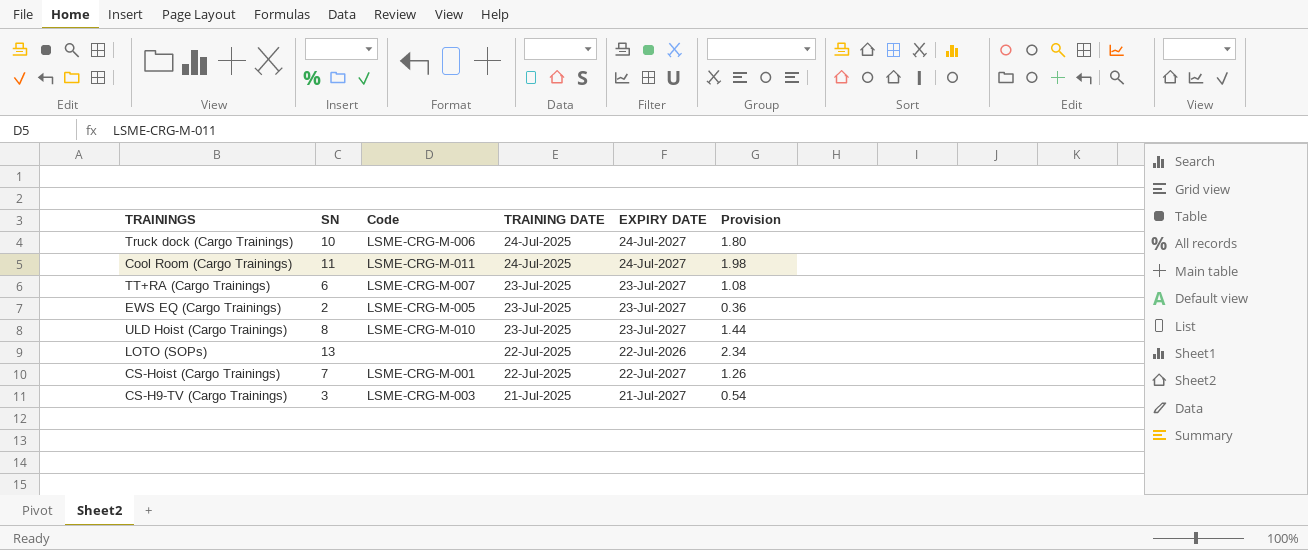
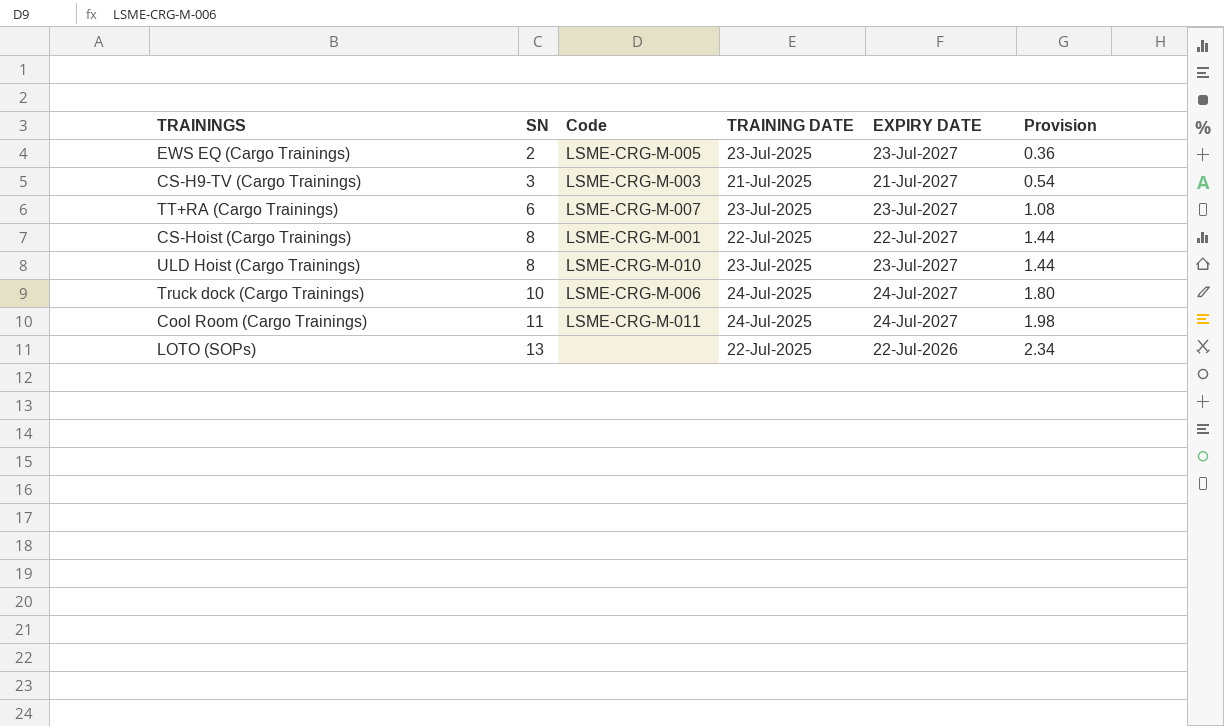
row order: TRAINING DATE descending -> SN ascending
CS-Hoist (Cargo Trainings) | SN: 7 -> 8
CS-Hoist (Cargo Trainings) | Provision: 1.26 -> 1.44

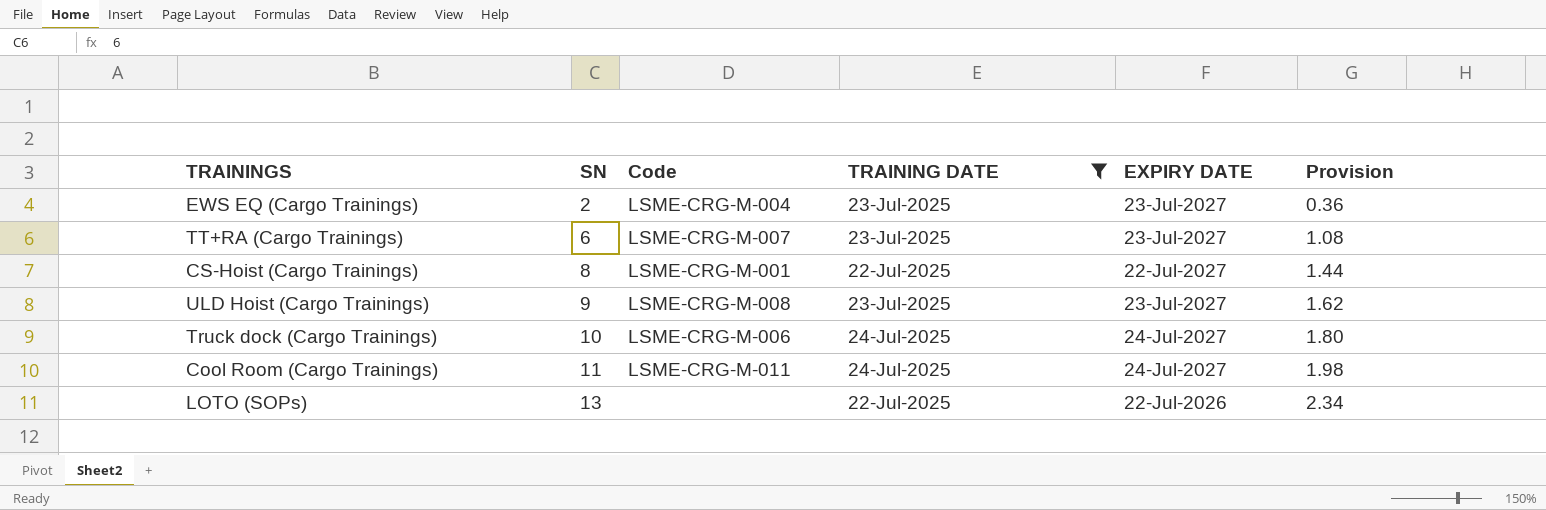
filter: none -> TRAINING DATE != 21-Jul-2025
EWS EQ (Cargo Trainings) | Code: LSME-CRG-M-005 -> LSME-CRG-M-004
ULD Hoist (Cargo Trainings) | SN: 8 -> 9
ULD Hoist (Cargo Trainings) | Code: LSME-CRG-M-010 -> LSME-CRG-M-008
ULD Hoist (Cargo Trainings) | Provision: 1.44 -> 1.62

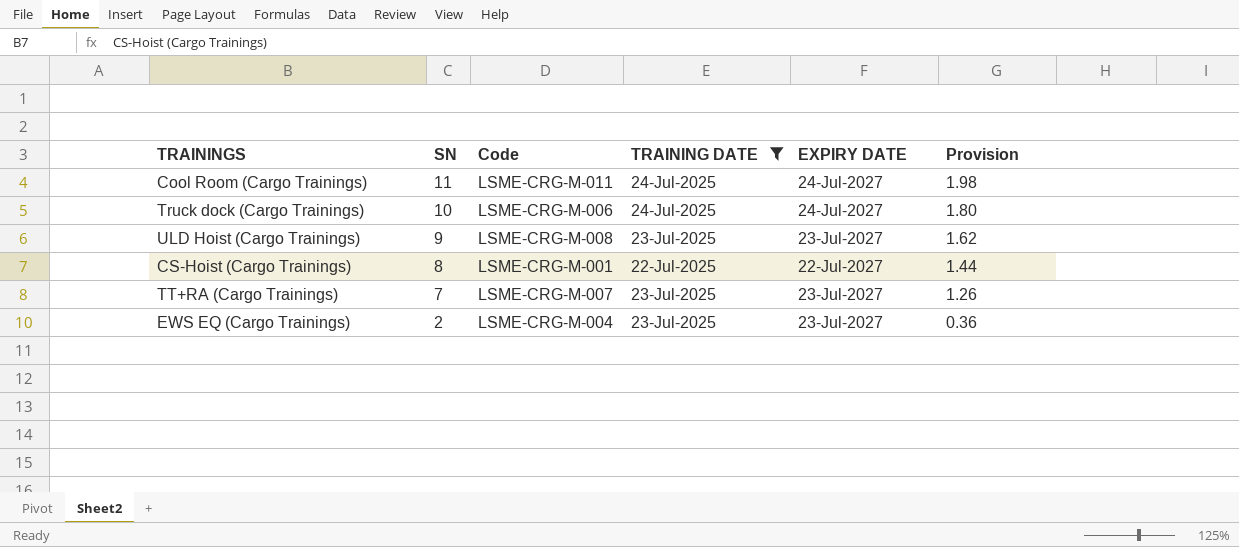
row order: SN ascending -> SN descending
row LOTO (SOPs): 13 | none | 22-Jul-2025 | 22-Jul-2026 | 2.34 -> none
TT+RA (Cargo Trainings) | SN: 6 -> 7
TT+RA (Cargo Trainings) | Provision: 1.08 -> 1.26

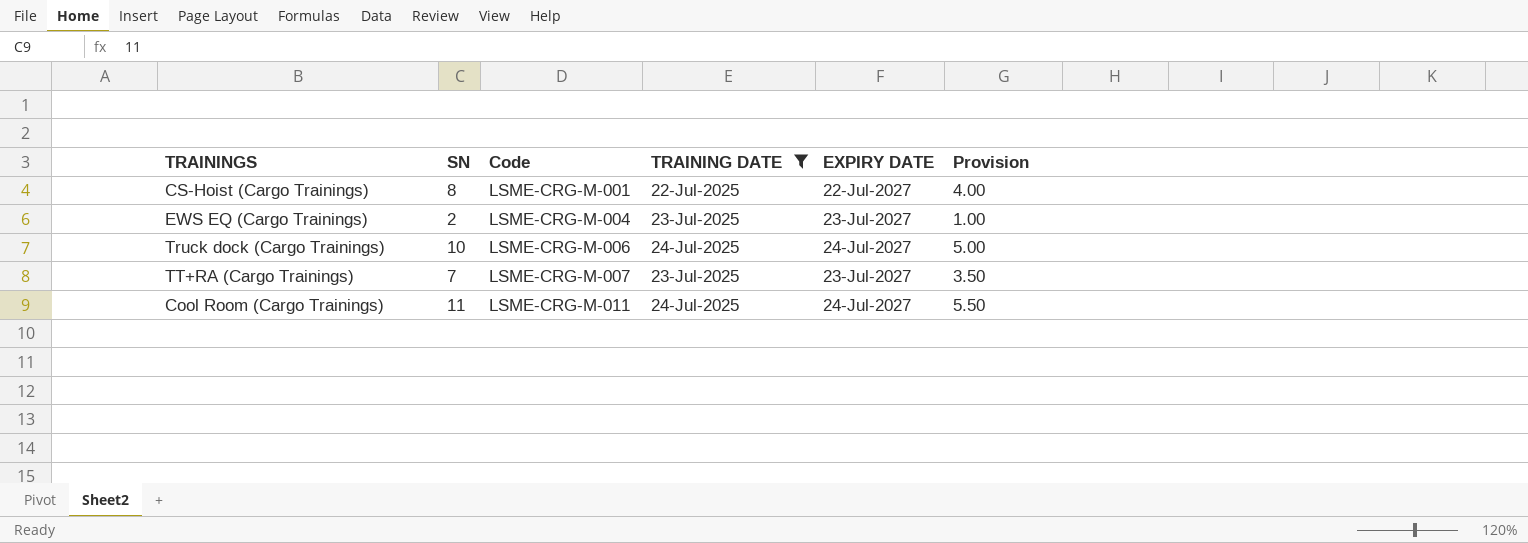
row order: SN descending -> Code ascending
column Provision | formula: [SN] * 0.18 -> [SN] * 0.5
row ULD Hoist (Cargo Trainings): 9 | LSME-CRG-M-008 | 23-Jul-2025 | 23-Jul-2027 | 1.62 -> none

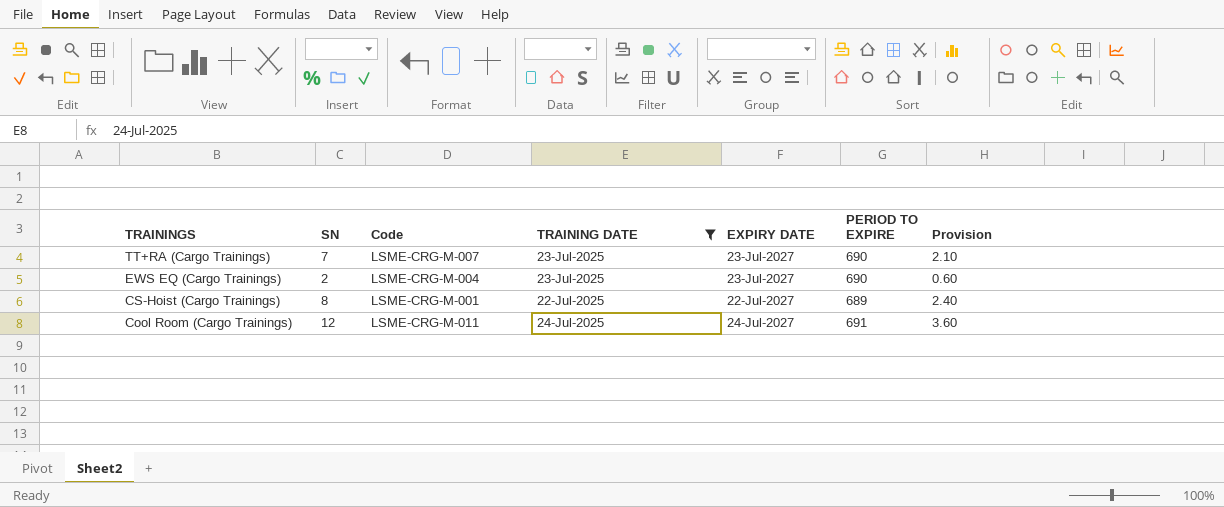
row order: Code ascending -> TRAININGS descending
column PERIOD TO EXPIRE | position: none -> 6
column Provision | formula: [SN] * 0.5 -> [SN] * 0.3
row Truck dock (Cargo Trainings): 10 | LSME-CRG-M-006 | 24-Jul-2025 | 24-Jul-2027 | 5.00 -> none
Cool Room (Cargo Trainings) | SN: 11 -> 12

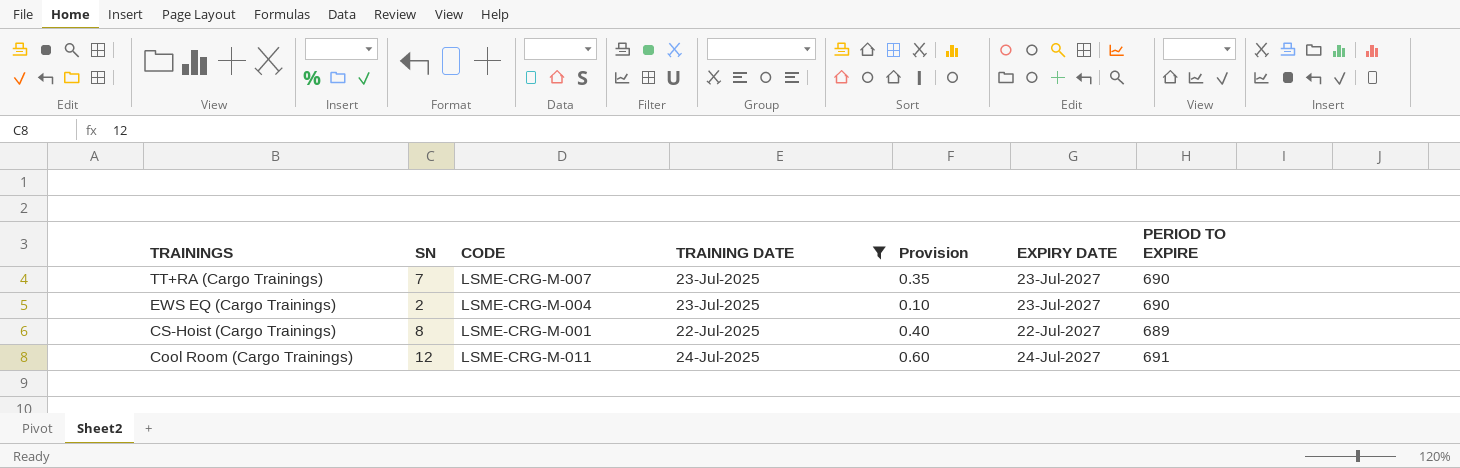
column name: Code -> CODE
column Provision | formula: [SN] * 0.3 -> [SN] * 0.05
column Provision | position: 7 -> 5

